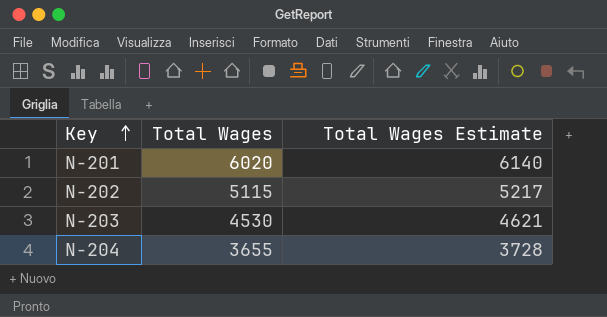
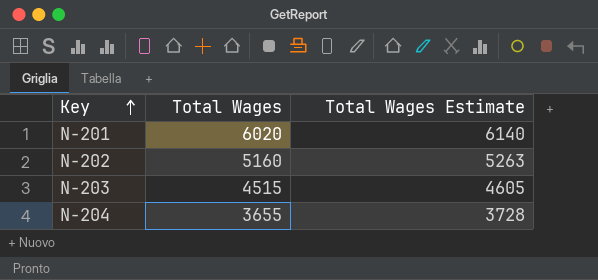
N-202 | Total Wages: 5115 -> 5160
N-202 | Total Wages Estimate: 5217 -> 5263
N-203 | Total Wages: 4530 -> 4515
N-203 | Total Wages Estimate: 4621 -> 4605

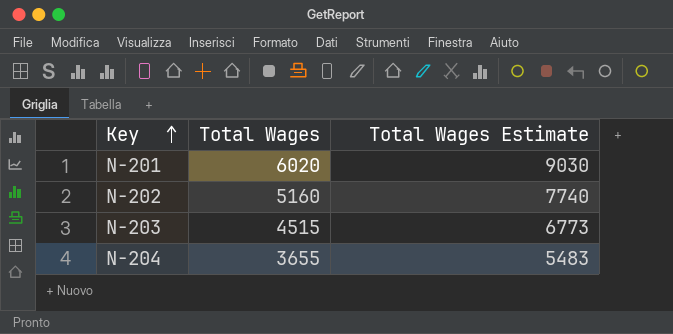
column Total Wages Estimate | formula: [Total Wages] * 1.02 -> [Total Wages] * 1.5

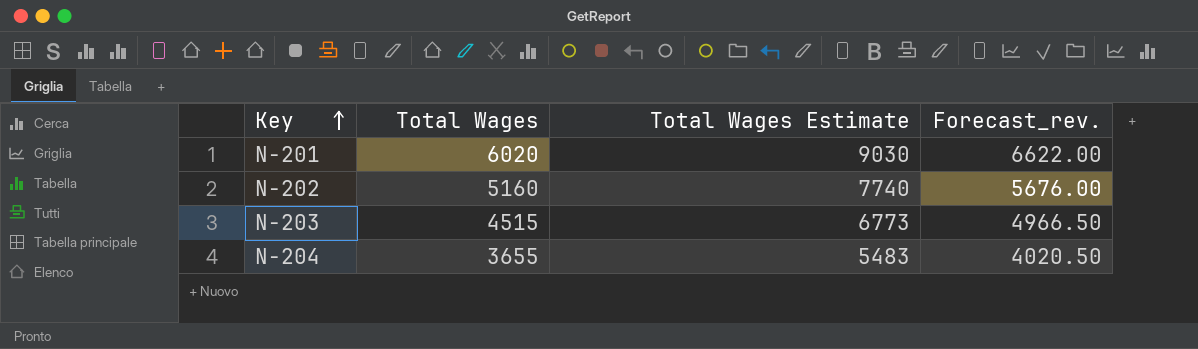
column Forecast_rev. | formula: none -> [Total Wages] * 1.1

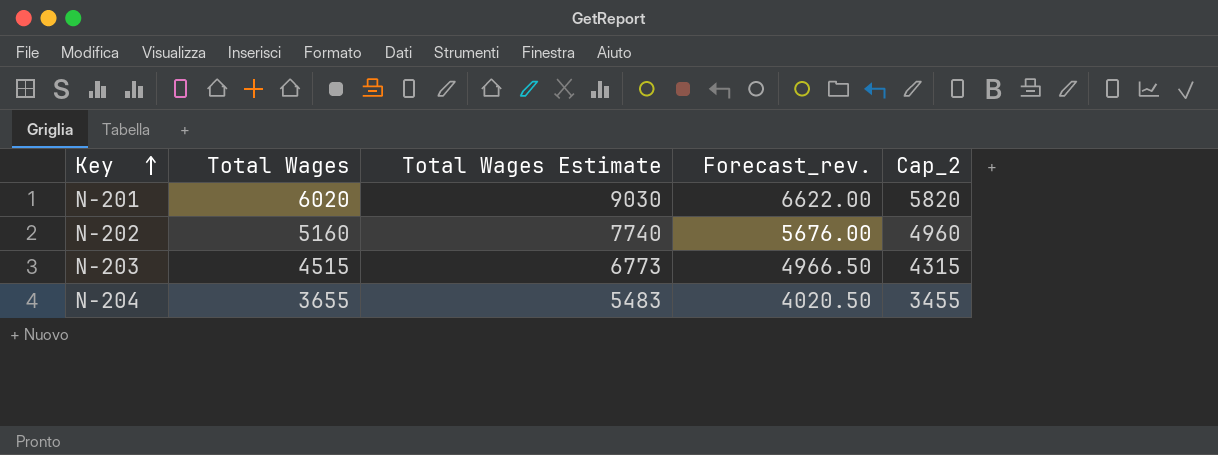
column Cap_2 | formula: none -> [Total Wages] - 200

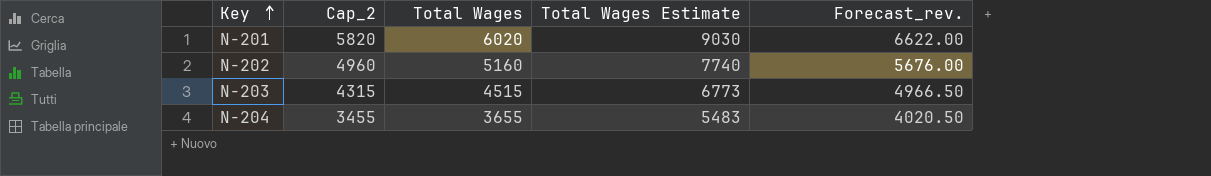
column Cap_2 | position: 5 -> 2

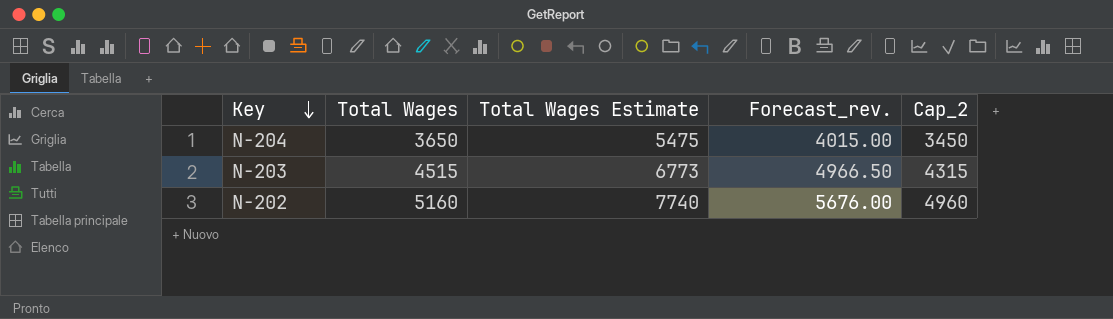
row order: Key ascending -> Key descending
column Cap_2 | position: 2 -> 5
row N-201: 5820 | 6020 | 9030 | 6622.00 -> none
N-204 | Total Wages: 3655 -> 3650
N-204 | Total Wages Estimate: 5483 -> 5475
N-204 | Forecast_rev.: 4020.50 -> 4015.00
N-204 | Cap_2: 3455 -> 3450

